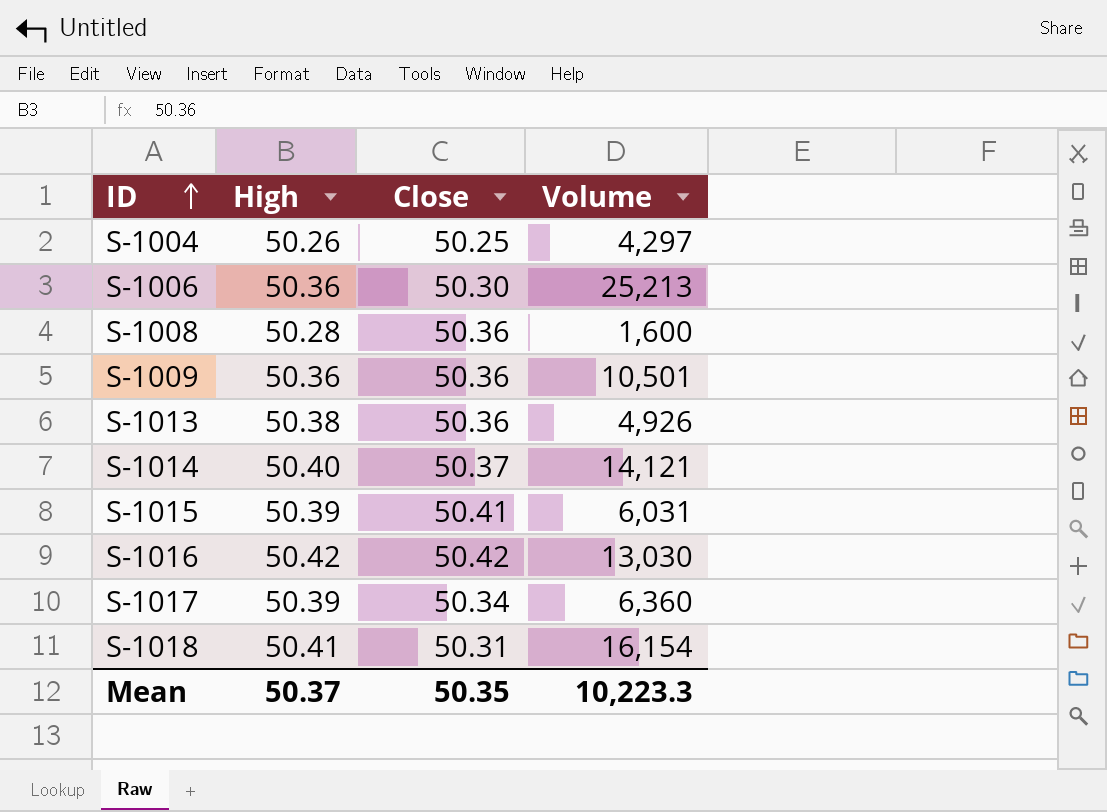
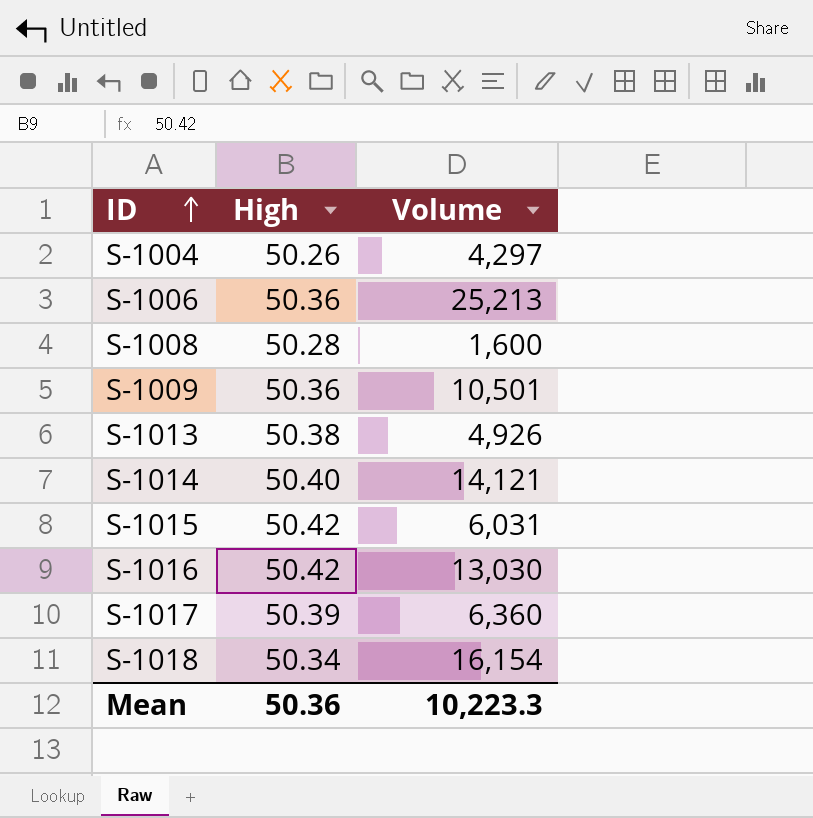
column Close | position: 3 -> none
S-1015 | High: 50.39 -> 50.42
S-1018 | High: 50.41 -> 50.34
Mean | High: 50.37 -> 50.36

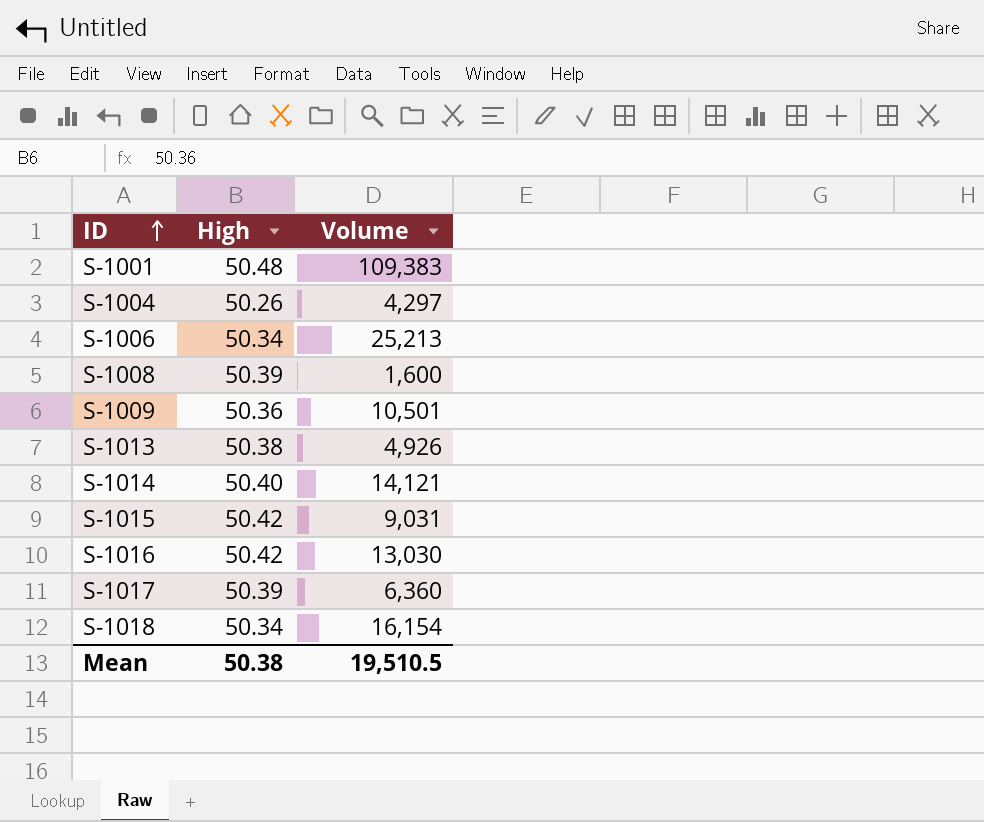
row S-1001: none -> 50.48 | 109,383
S-1006 | High: 50.36 -> 50.34
S-1008 | High: 50.28 -> 50.39
S-1015 | Volume: 6,031 -> 9,031
Mean | High: 50.36 -> 50.38
Mean | Volume: 10,223.3 -> 19,510.5

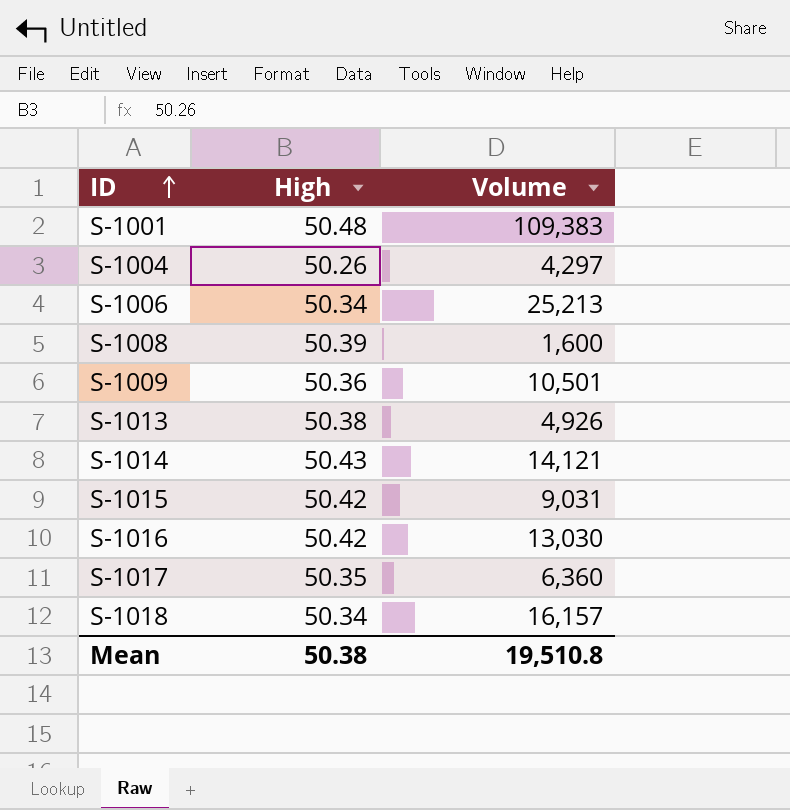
S-1014 | High: 50.40 -> 50.43
S-1017 | High: 50.39 -> 50.35
S-1018 | Volume: 16,154 -> 16,157
Mean | Volume: 19,510.5 -> 19,510.8

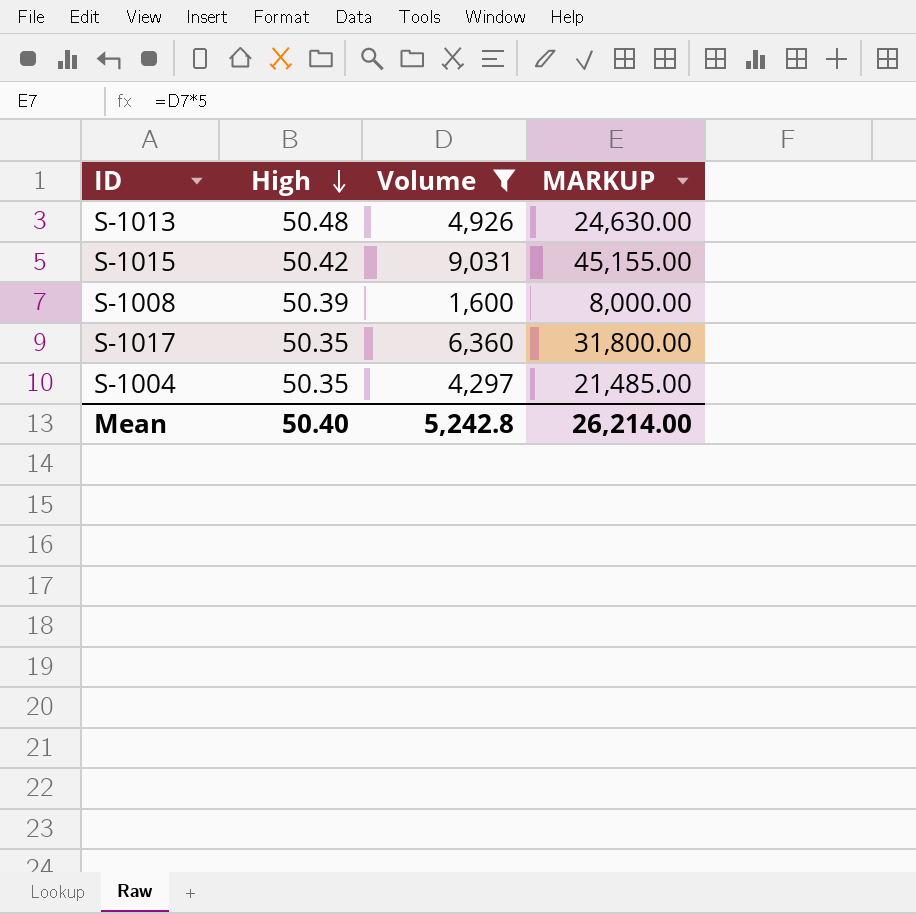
filter: none -> Volume <= 9,031
row order: ID ascending -> High descending
column MARKUP | formula: none -> [Volume] * 5
S-1013 | High: 50.38 -> 50.48
S-1004 | High: 50.26 -> 50.35
Mean | High: 50.38 -> 50.40
Mean | Volume: 19,510.8 -> 5,242.8

